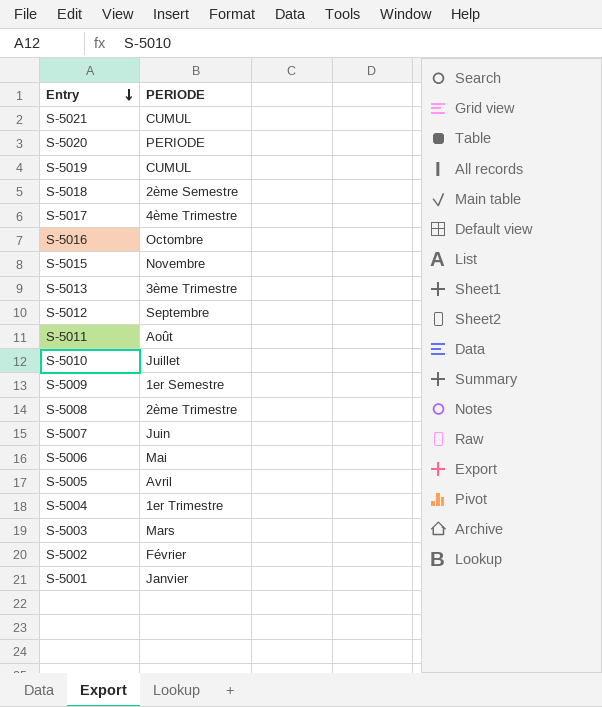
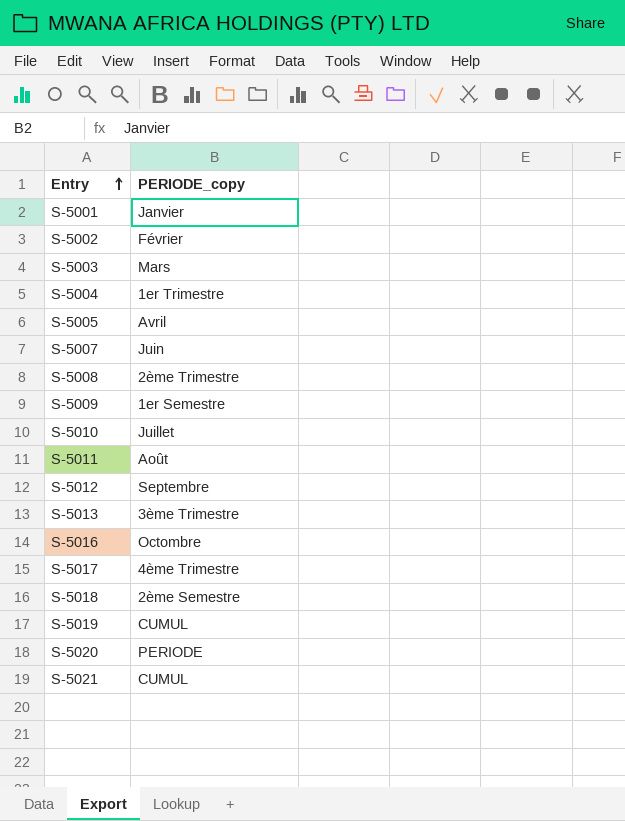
row order: Entry descending -> Entry ascending
column name: PERIODE -> PERIODE_copy
row S-5015: Novembre -> none
row S-5006: Mai -> none

